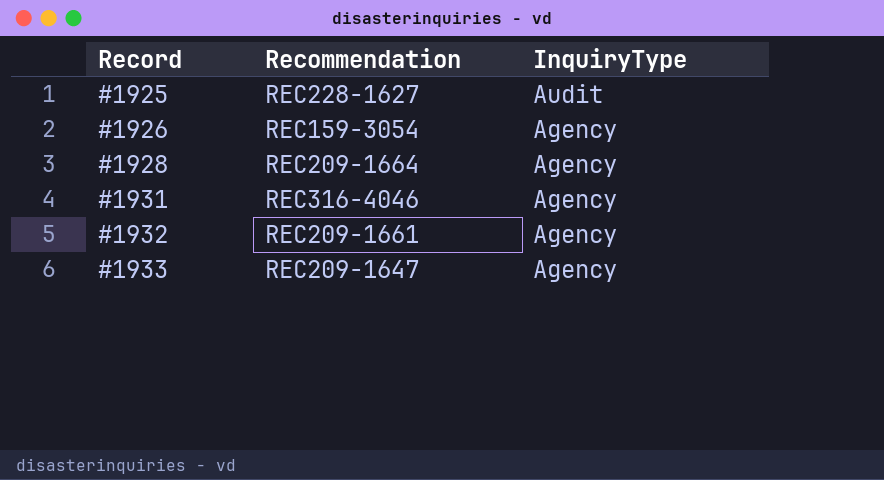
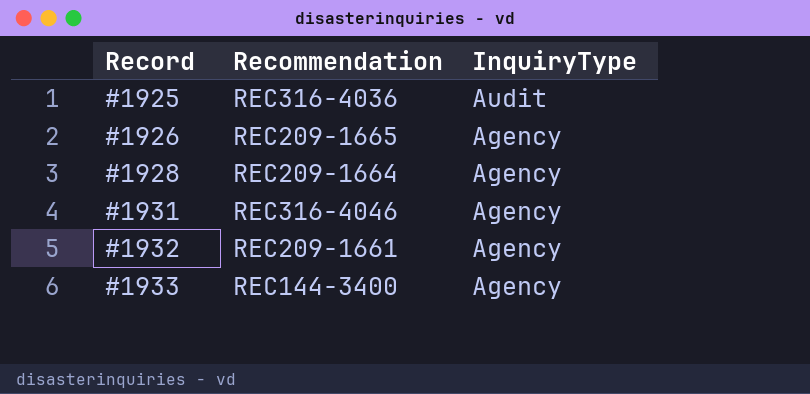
#1925 | Recommendation: REC228-1627 -> REC316-4036
#1926 | Recommendation: REC159-3054 -> REC209-1665
#1933 | Recommendation: REC209-1647 -> REC144-3400

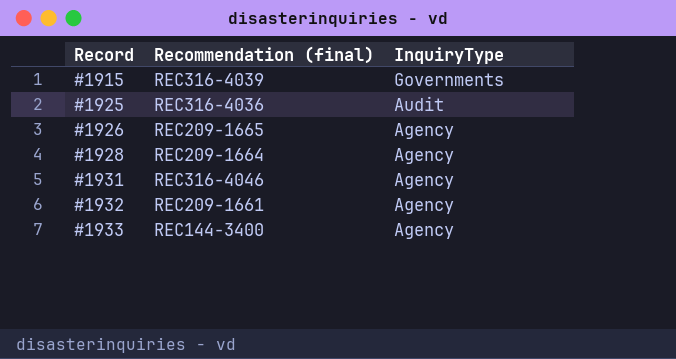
column name: Recommendation -> Recommendation (final)
row #1915: none -> REC316-4039 | Governments

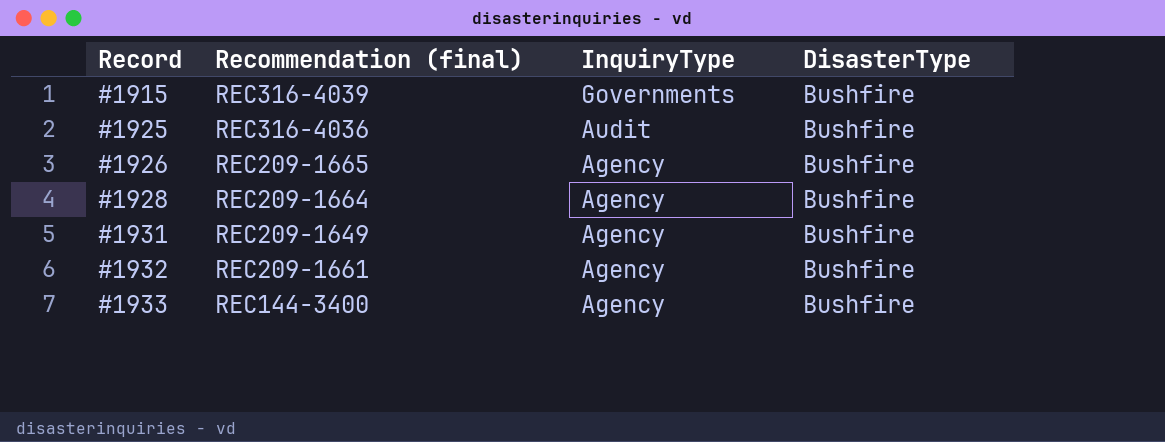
column DisasterType | position: none -> 4
#1931 | Recommendation (final): REC316-4046 -> REC209-1649

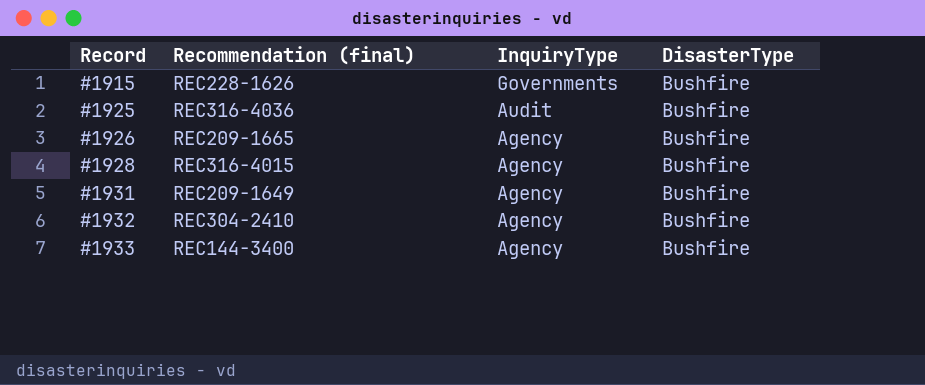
#1915 | Recommendation (final): REC316-4039 -> REC228-1626
#1928 | Recommendation (final): REC209-1664 -> REC316-4015
#1932 | Recommendation (final): REC209-1661 -> REC304-2410

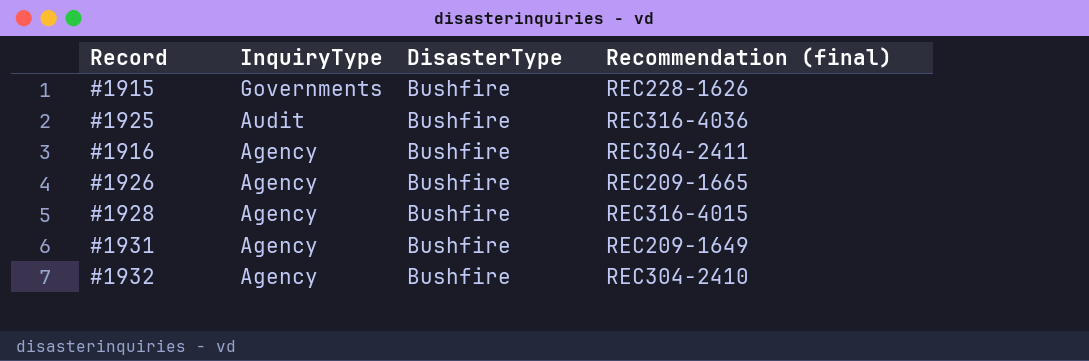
column Recommendation (final) | position: 2 -> 4
row #1933: REC144-3400 | Agency | Bushfire -> none
row #1916: none -> Agency | Bushfire | REC304-2411

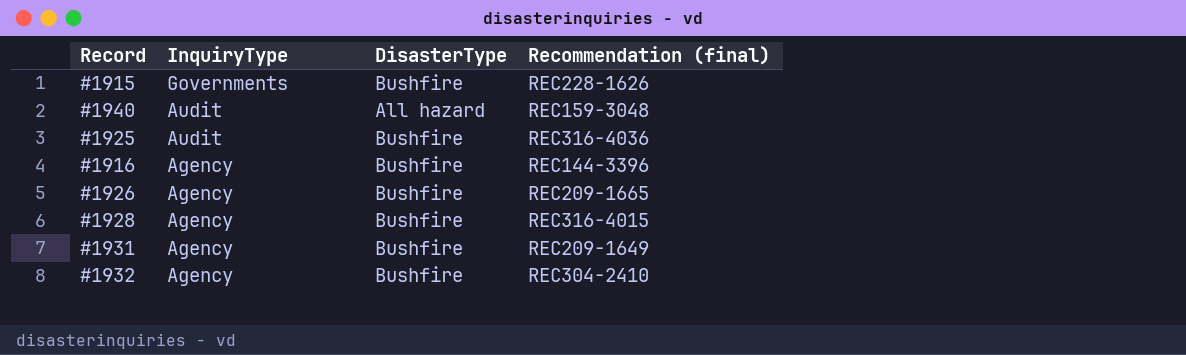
row #1940: none -> Audit | All hazard | REC159-3048
#1916 | Recommendation (final): REC304-2411 -> REC144-3396

